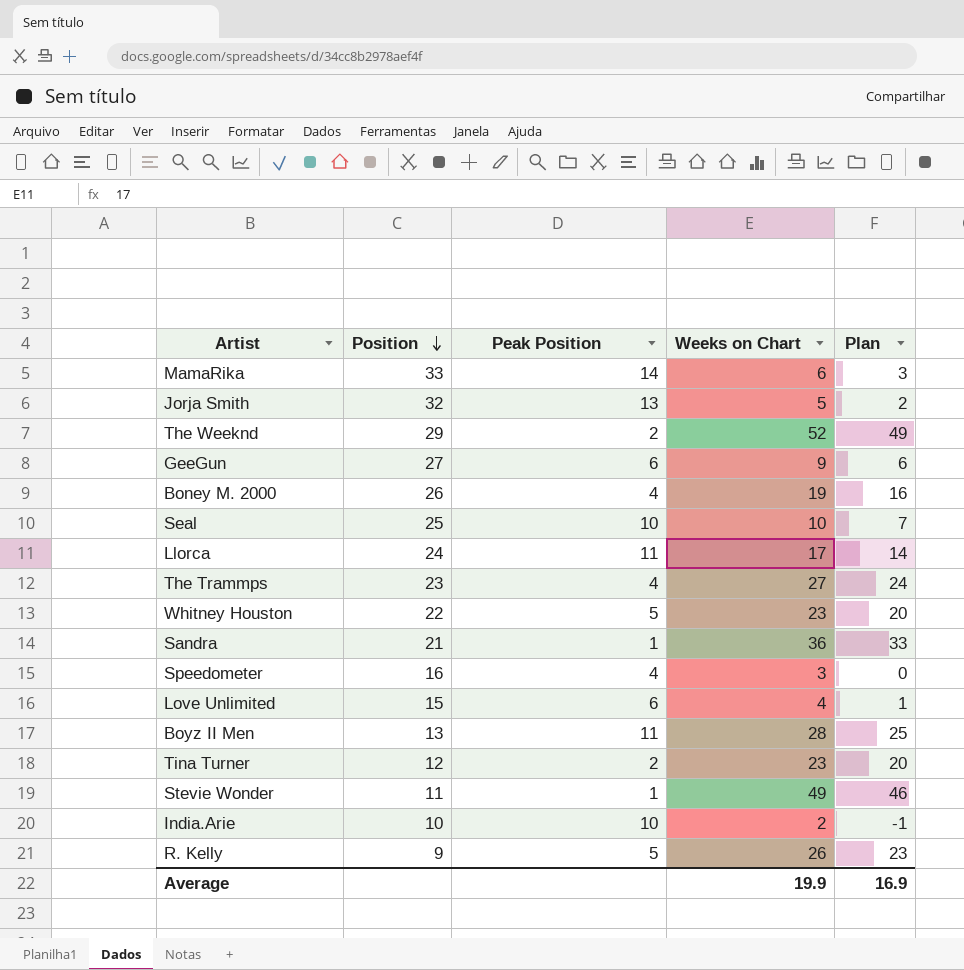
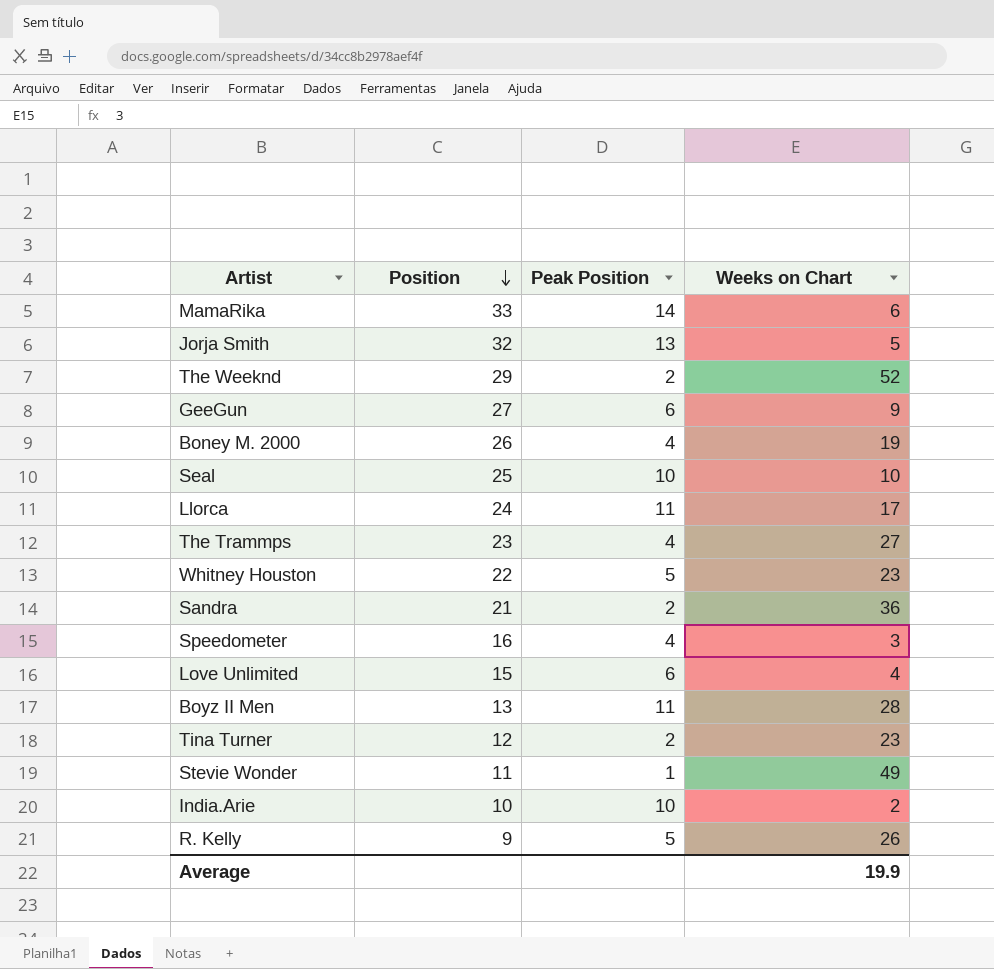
column Plan | formula: [Weeks on Chart] - 3 -> none
Sandra | Peak Position: 1 -> 2

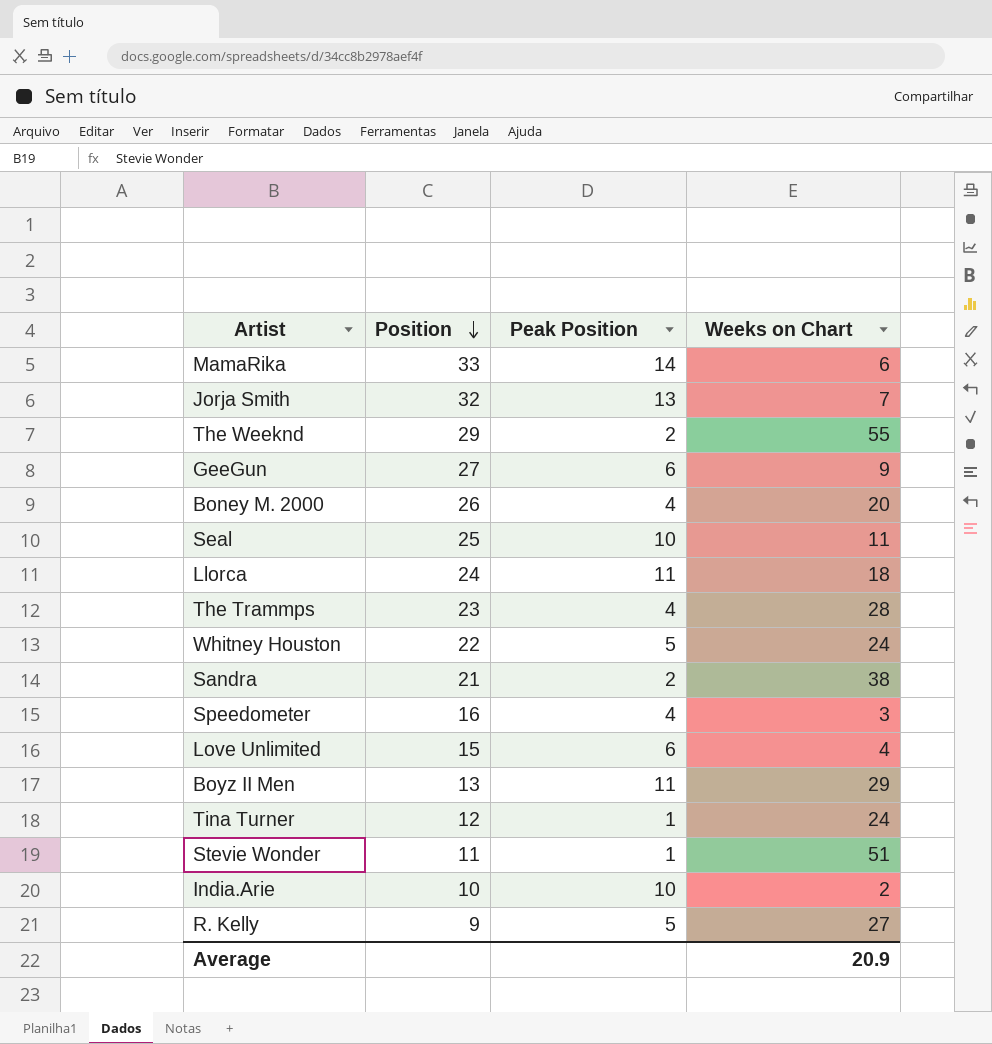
Jorja Smith | Weeks on Chart: 5 -> 7
The Weeknd | Weeks on Chart: 52 -> 55
Boney M. 2000 | Weeks on Chart: 19 -> 20
Seal | Weeks on Chart: 10 -> 11
Llorca | Weeks on Chart: 17 -> 18
The Trammps | Weeks on Chart: 27 -> 28
Whitney Houston | Weeks on Chart: 23 -> 24
Sandra | Weeks on Chart: 36 -> 38
Boyz II Men | Weeks on Chart: 28 -> 29
Tina Turner | Peak Position: 2 -> 1
Tina Turner | Weeks on Chart: 23 -> 24
Stevie Wonder | Weeks on Chart: 49 -> 51
R. Kelly | Weeks on Chart: 26 -> 27
Average | Weeks on Chart: 19.9 -> 20.9

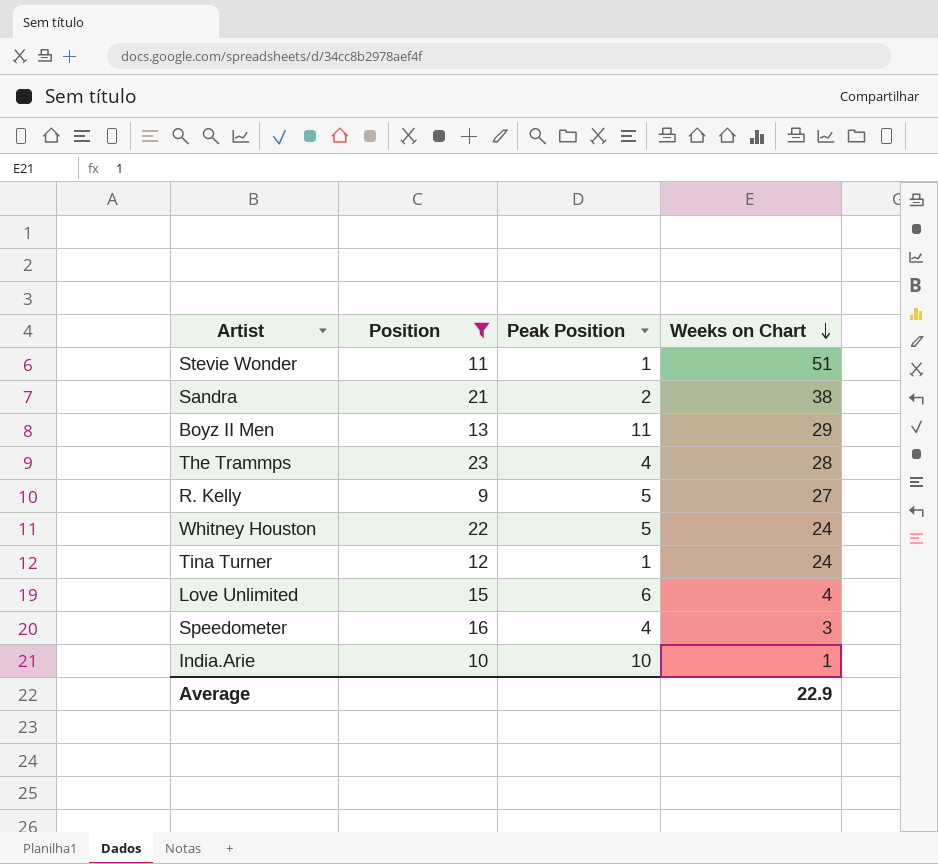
filter: none -> Position <= 23
row order: Position descending -> Weeks on Chart descending
India.Arie | Weeks on Chart: 2 -> 1
Average | Weeks on Chart: 20.9 -> 22.9

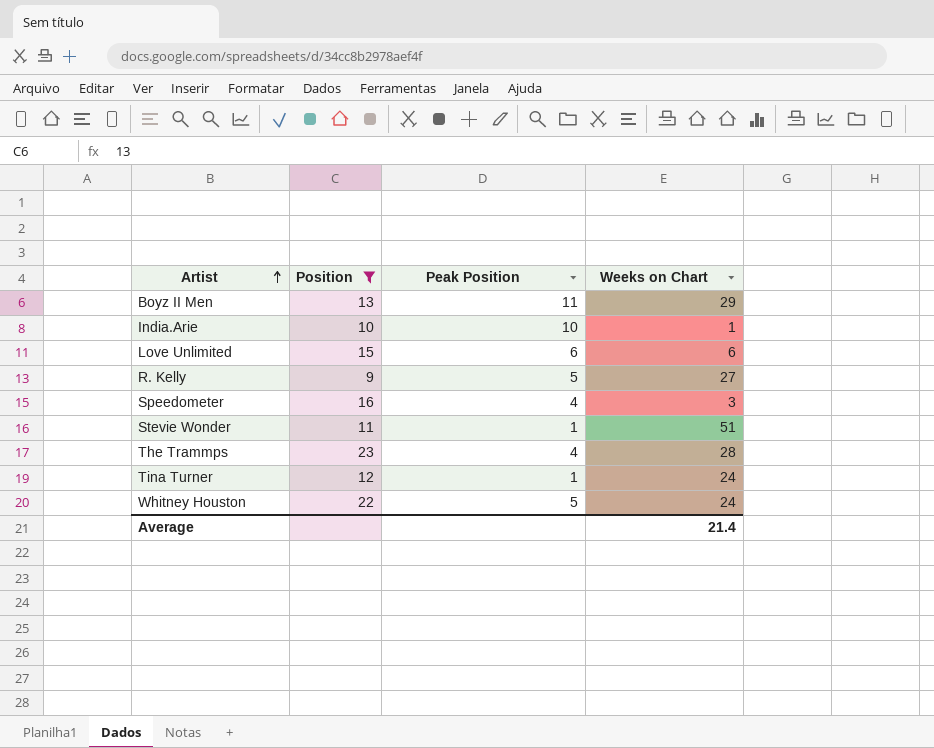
row order: Weeks on Chart descending -> Artist ascending
row Sandra: 21 | 2 | 38 -> none
Love Unlimited | Weeks on Chart: 4 -> 6
Average | Weeks on Chart: 22.9 -> 21.4

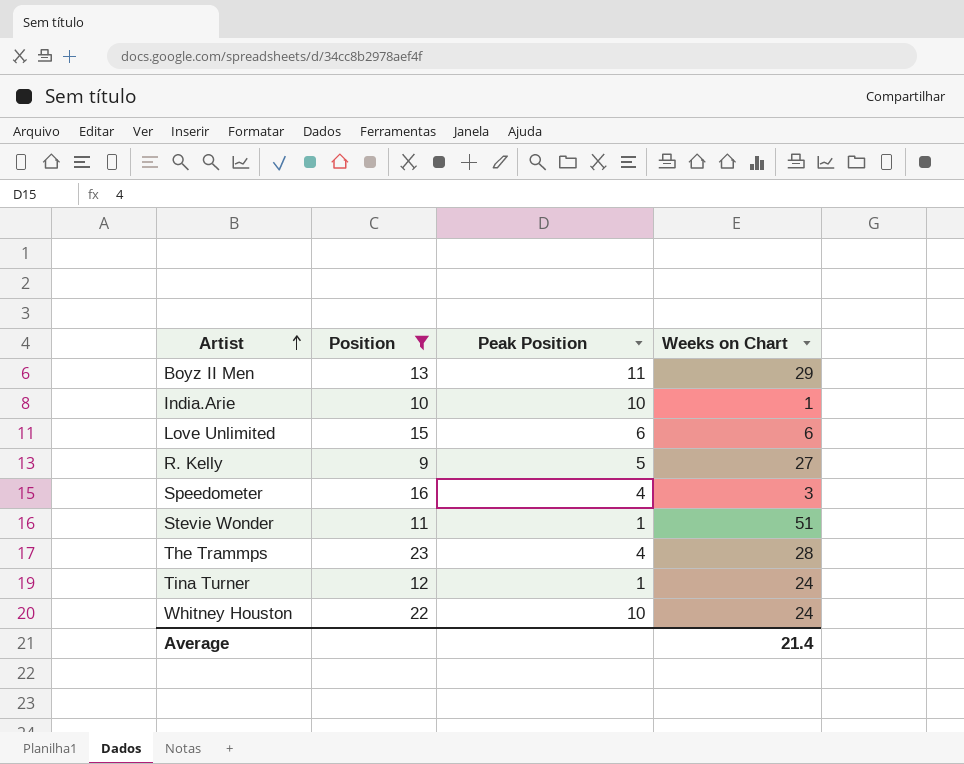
Whitney Houston | Peak Position: 5 -> 10

